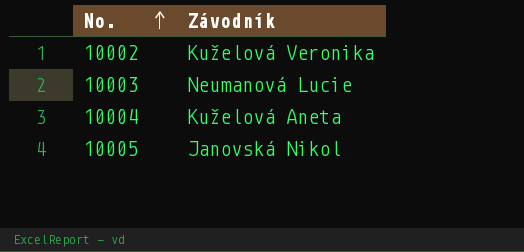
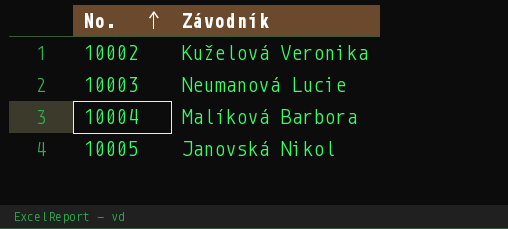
10004 | Závodník: Kuželová Aneta -> Malíková Barbora

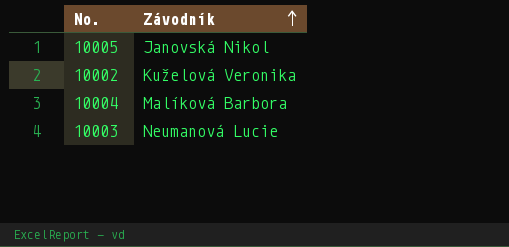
row order: No. ascending -> Závodník ascending

